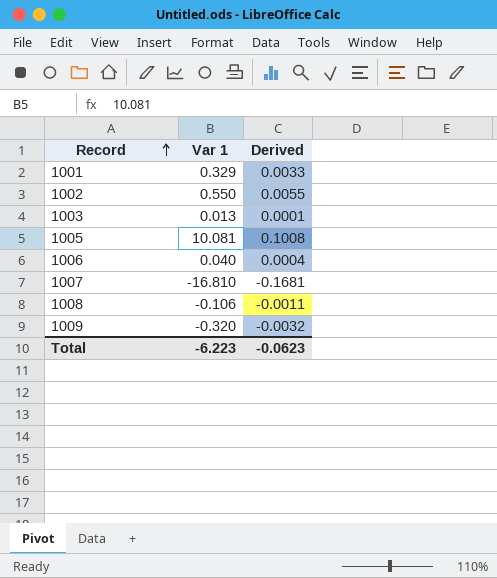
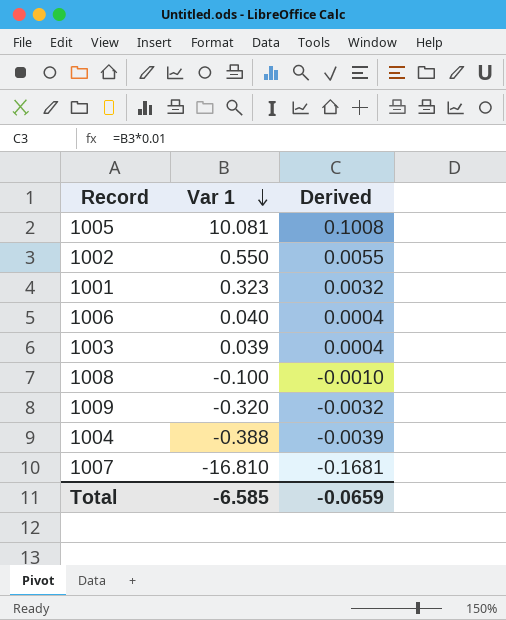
row order: Record ascending -> Var 1 descending
1001 | Var 1: 0.329 -> 0.323
1001 | Derived: 0.0033 -> 0.0032
1003 | Var 1: 0.013 -> 0.039
1003 | Derived: 0.0001 -> 0.0004
1008 | Var 1: -0.106 -> -0.100
1008 | Derived: -0.0011 -> -0.0010
row 1004: none -> -0.388 | -0.0039
Total | Var 1: -6.223 -> -6.585
Total | Derived: -0.0623 -> -0.0659

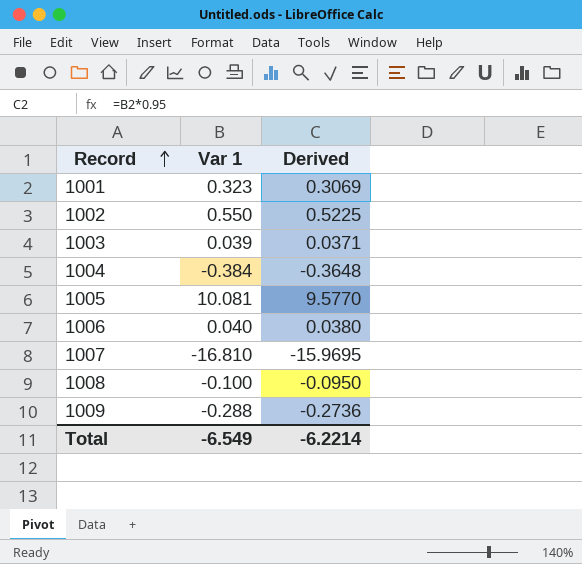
row order: Var 1 descending -> Record ascending
column Derived | formula: [Var 1] * 0.01 -> [Var 1] * 0.95
1004 | Var 1: -0.388 -> -0.384
1009 | Var 1: -0.320 -> -0.288
Total | Var 1: -6.585 -> -6.549
Total | Derived: -0.0659 -> -6.2214

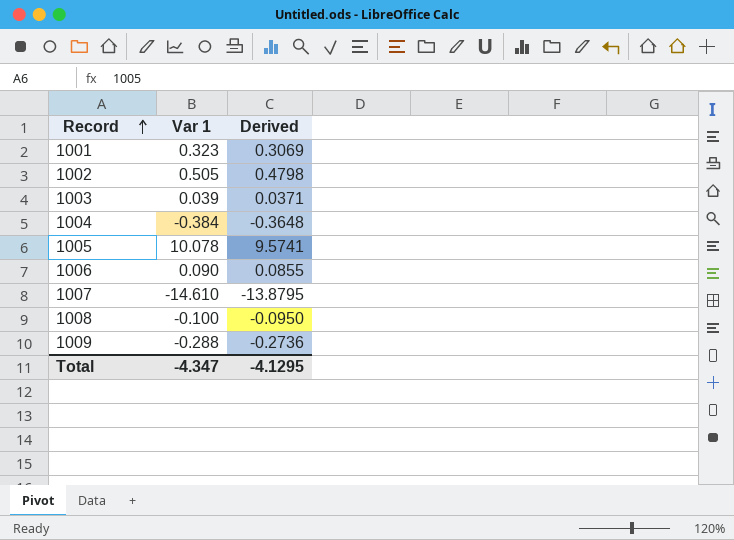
1002 | Var 1: 0.550 -> 0.505
1002 | Derived: 0.5225 -> 0.4798
1005 | Var 1: 10.081 -> 10.078
1005 | Derived: 9.5770 -> 9.5741
1006 | Var 1: 0.040 -> 0.090
1006 | Derived: 0.0380 -> 0.0855
1007 | Var 1: -16.810 -> -14.610
1007 | Derived: -15.9695 -> -13.8795
Total | Var 1: -6.549 -> -4.347
Total | Derived: -6.2214 -> -4.1295

